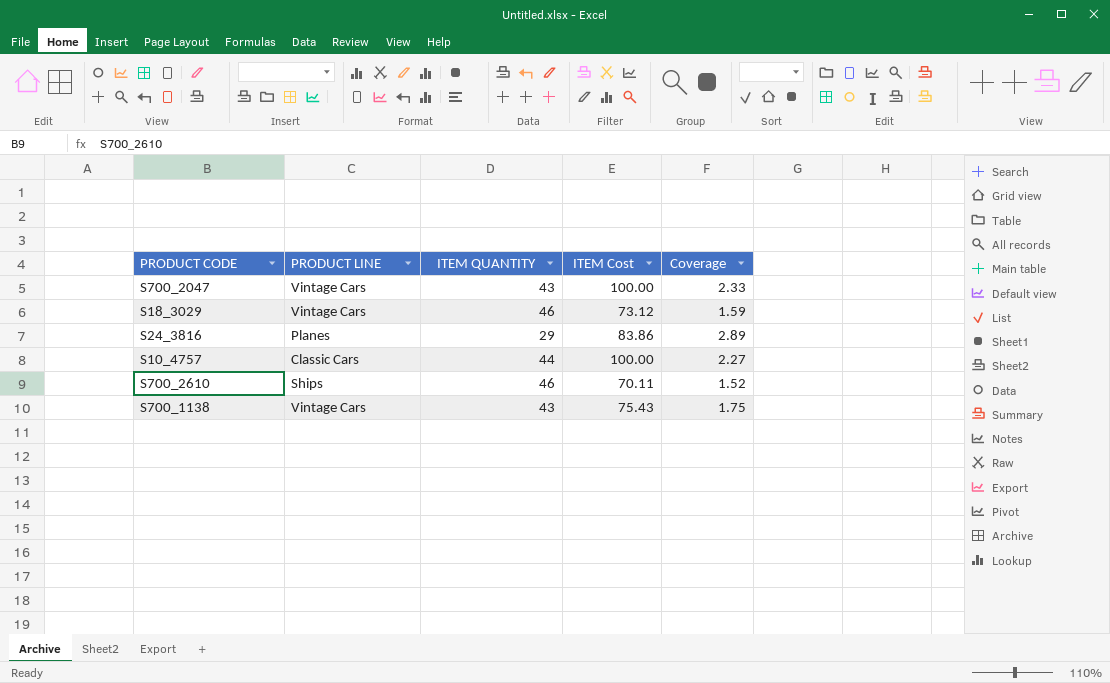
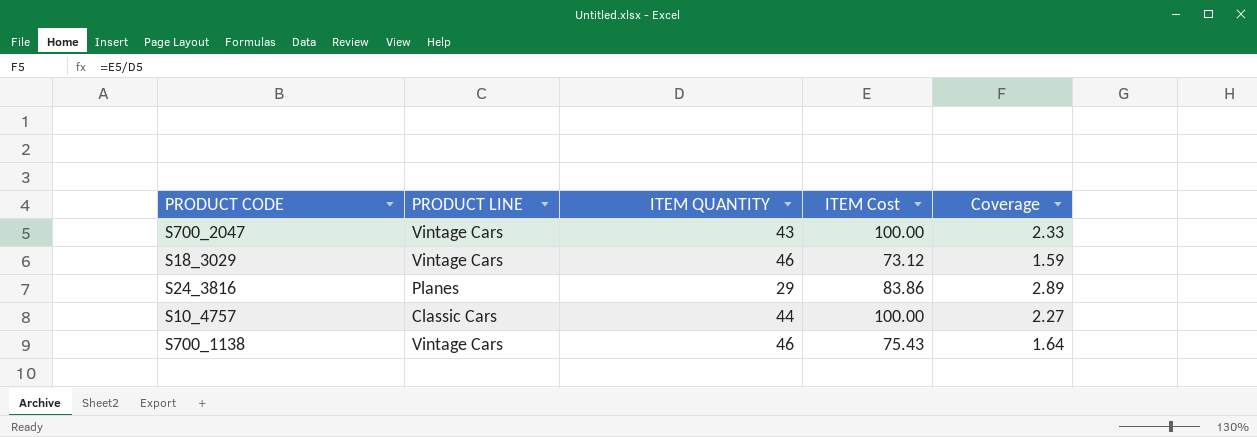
row S700_2610: Ships | 46 | 70.11 | 1.52 -> none
S700_1138 | ITEM QUANTITY: 43 -> 46
S700_1138 | Coverage: 1.75 -> 1.64

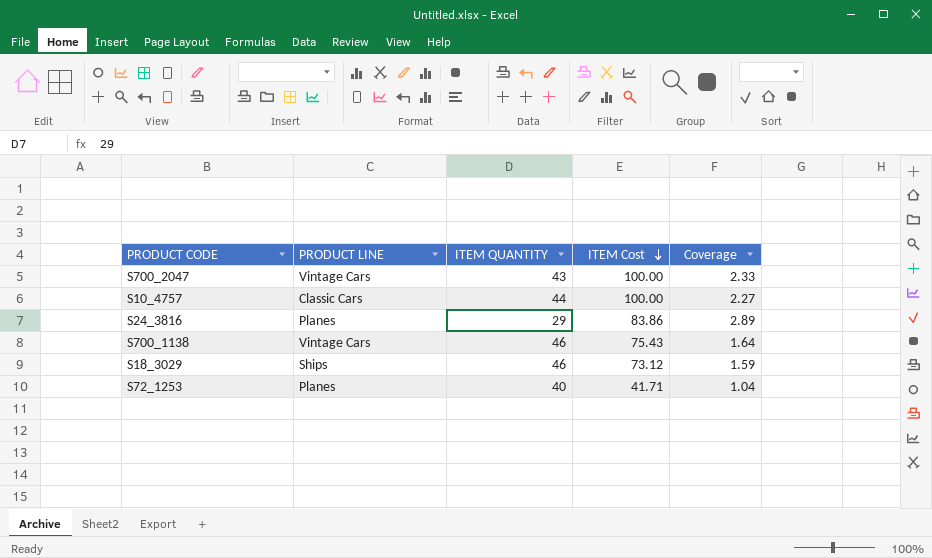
row order: none -> ITEM Cost descending
S18_3029 | PRODUCT LINE: Vintage Cars -> Ships
row S72_1253: none -> Planes | 40 | 41.71 | 1.04

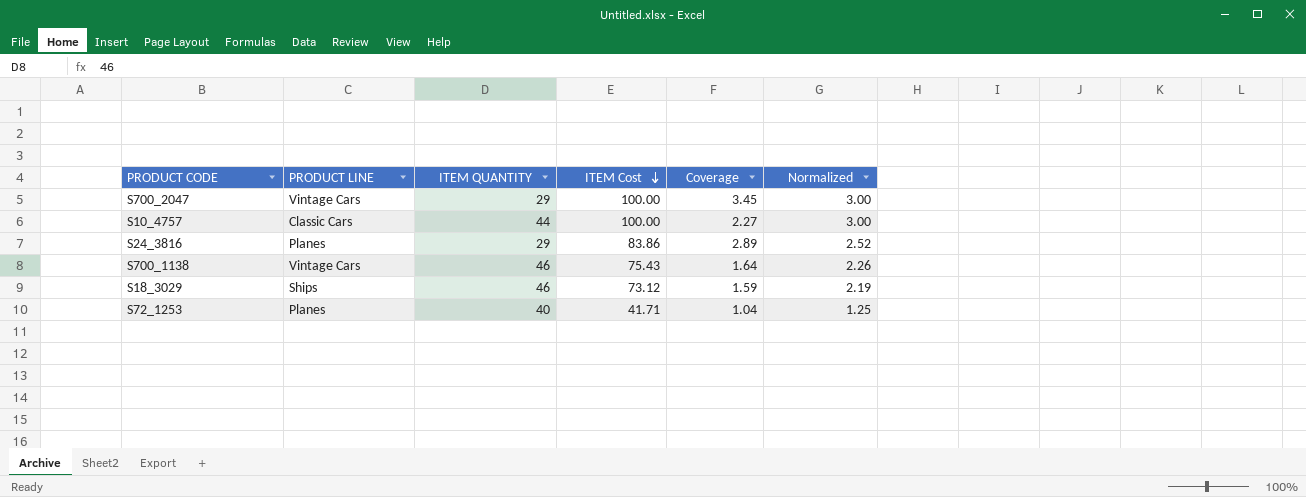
column Normalized | formula: none -> [ITEM Cost] * 0.03
S700_2047 | ITEM QUANTITY: 43 -> 29
S700_2047 | Coverage: 2.33 -> 3.45

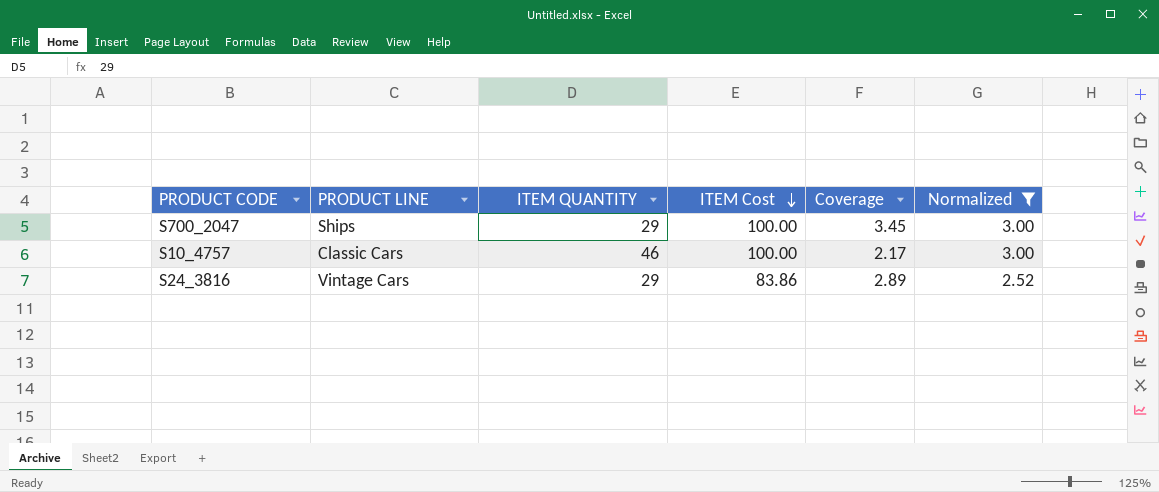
filter: none -> Normalized >= 2.52
S700_2047 | PRODUCT LINE: Vintage Cars -> Ships
S10_4757 | ITEM QUANTITY: 44 -> 46
S10_4757 | Coverage: 2.27 -> 2.17
S24_3816 | PRODUCT LINE: Planes -> Vintage Cars

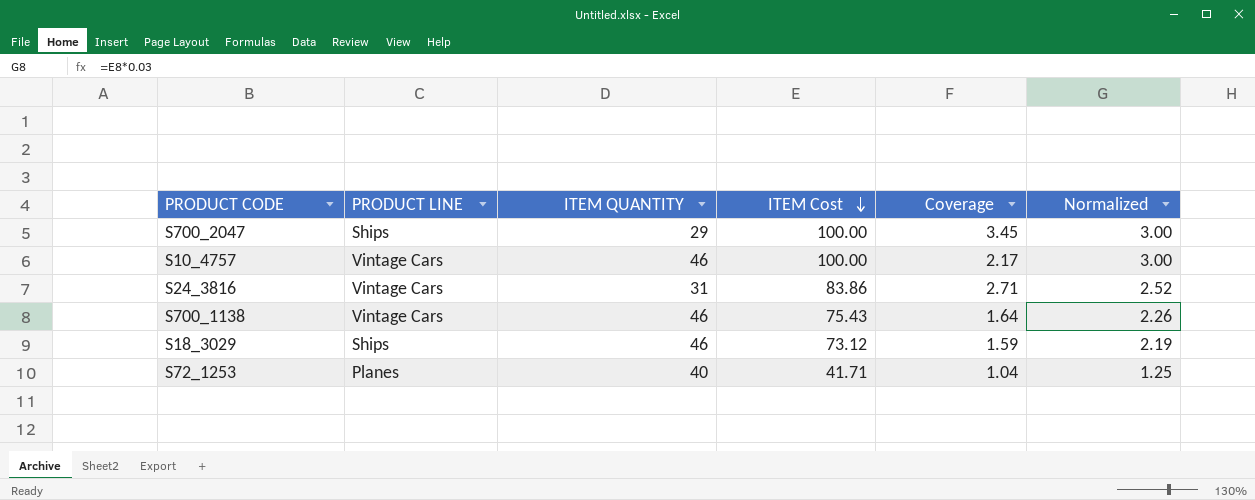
filter: Normalized >= 2.52 -> none
S10_4757 | PRODUCT LINE: Classic Cars -> Vintage Cars
S24_3816 | ITEM QUANTITY: 29 -> 31
S24_3816 | Coverage: 2.89 -> 2.71

